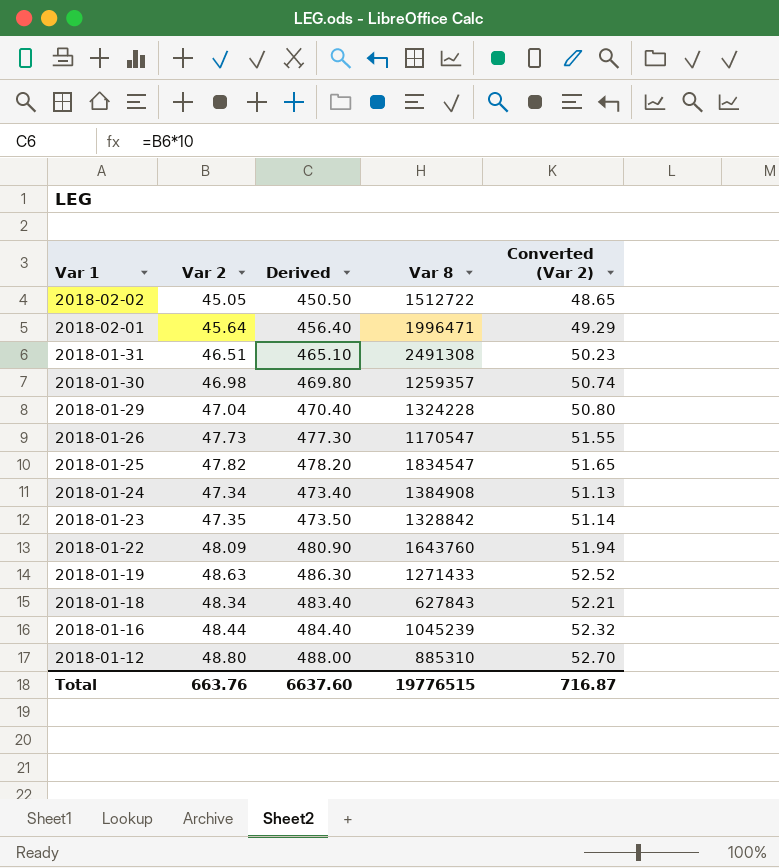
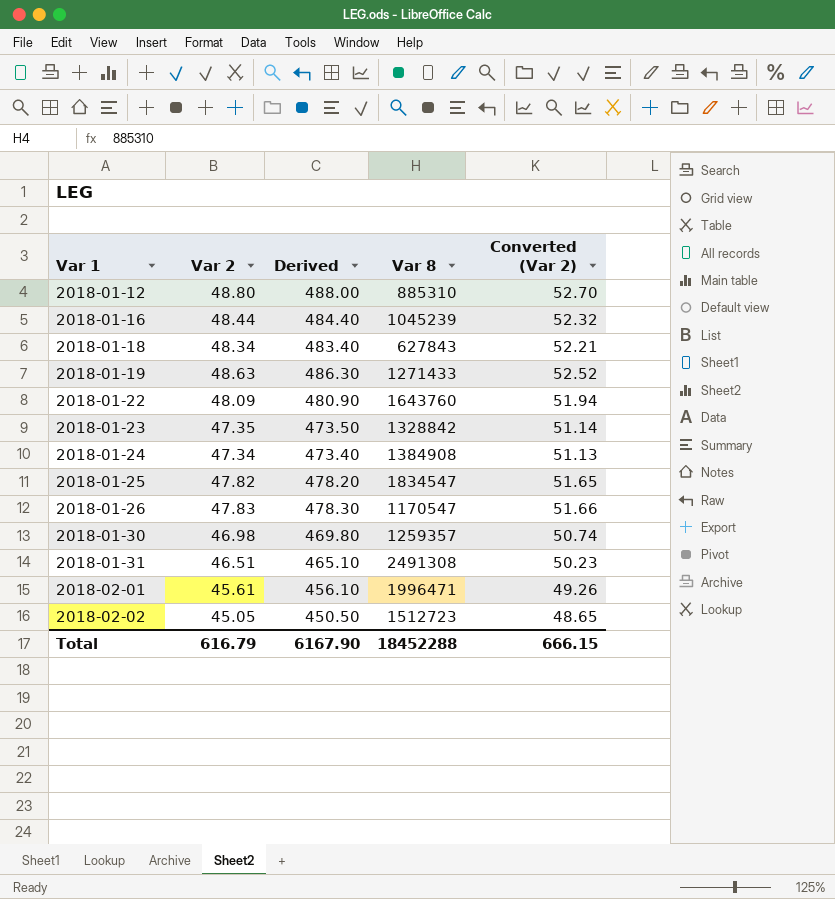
row order: Var 1 descending -> Var 1 ascending
row 2018-01-29: 47.04 | 470.40 | 1324228 | 50.80 -> none
2018-01-26 | Var 2: 47.73 -> 47.83
2018-01-26 | Derived: 477.30 -> 478.30
2018-01-26 | Converted (Var 2): 51.55 -> 51.66
2018-02-01 | Var 2: 45.64 -> 45.61
2018-02-01 | Derived: 456.40 -> 456.10
2018-02-01 | Converted (Var 2): 49.29 -> 49.26
2018-02-02 | Var 8: 1512722 -> 1512723
Total | Var 2: 663.76 -> 616.79
Total | Derived: 6637.60 -> 6167.90
Total | Var 8: 19776515 -> 18452288
Total | Converted (Var 2): 716.87 -> 666.15

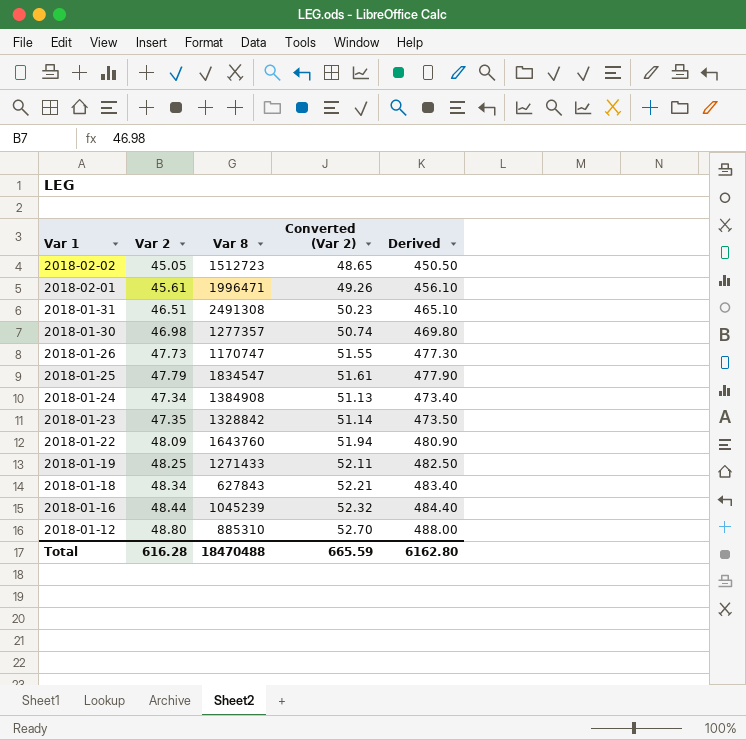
row order: Var 1 ascending -> Var 1 descending
column Derived | position: 3 -> 5
2018-01-30 | Var 8: 1259357 -> 1277357
2018-01-26 | Var 2: 47.83 -> 47.73
2018-01-26 | Var 8: 1170547 -> 1170747
2018-01-26 | Converted (Var 2): 51.66 -> 51.55
2018-01-26 | Derived: 478.30 -> 477.30
2018-01-25 | Var 2: 47.82 -> 47.79
2018-01-25 | Converted (Var 2): 51.65 -> 51.61
2018-01-25 | Derived: 478.20 -> 477.90
2018-01-19 | Var 2: 48.63 -> 48.25
2018-01-19 | Converted (Var 2): 52.52 -> 52.11
2018-01-19 | Derived: 486.30 -> 482.50
Total | Var 2: 616.79 -> 616.28
Total | Var 8: 18452288 -> 18470488
Total | Converted (Var 2): 666.15 -> 665.59
Total | Derived: 6167.90 -> 6162.80

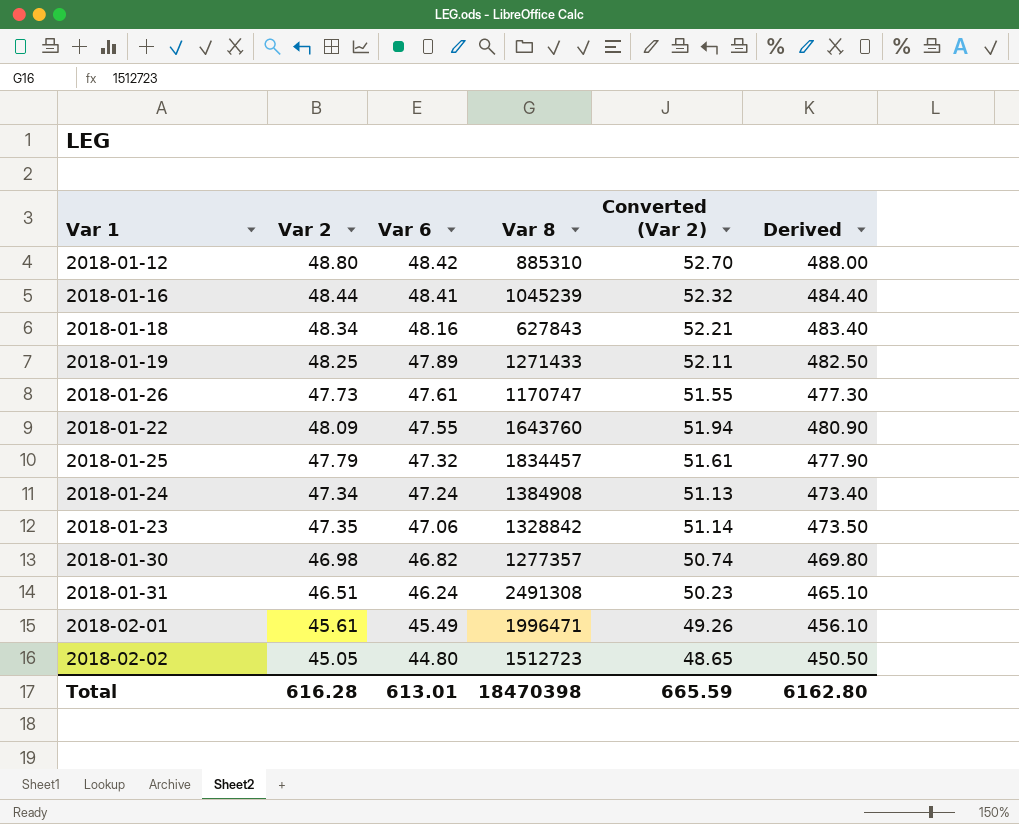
row order: Var 1 descending -> Var 6 descending
column Var 6 | position: none -> 3
2018-01-25 | Var 8: 1834547 -> 1834457
Total | Var 8: 18470488 -> 18470398

